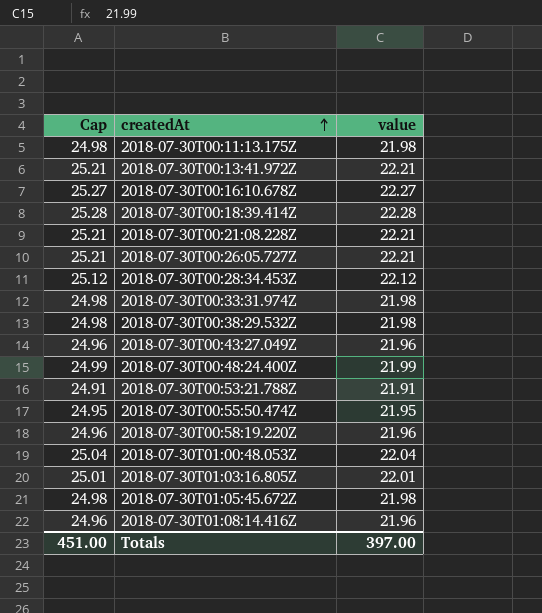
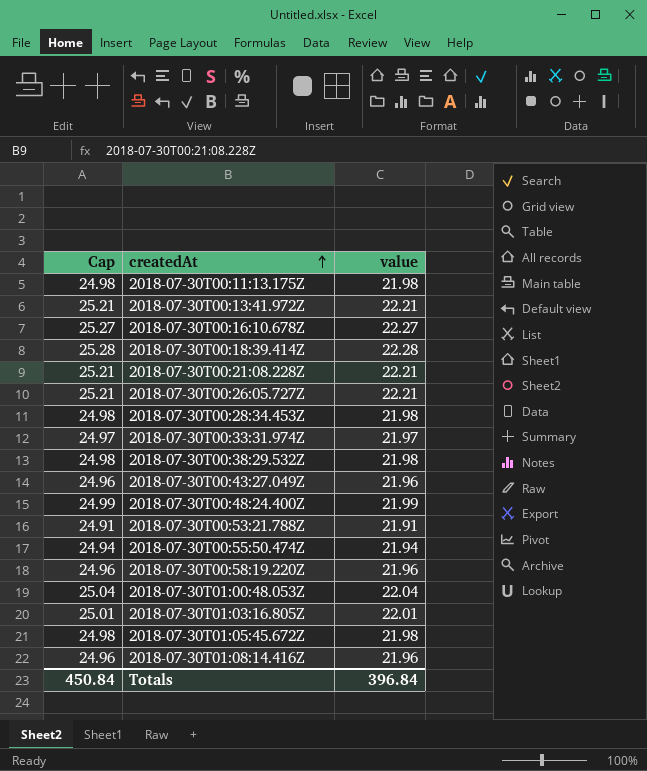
2018-07-30T00:28:34.453Z | Cap: 25.12 -> 24.98
2018-07-30T00:28:34.453Z | value: 22.12 -> 21.98
2018-07-30T00:33:31.974Z | Cap: 24.98 -> 24.97
2018-07-30T00:33:31.974Z | value: 21.98 -> 21.97
2018-07-30T00:55:50.474Z | Cap: 24.95 -> 24.94
2018-07-30T00:55:50.474Z | value: 21.95 -> 21.94
Totals | Cap: 451.00 -> 450.84
Totals | value: 397.00 -> 396.84

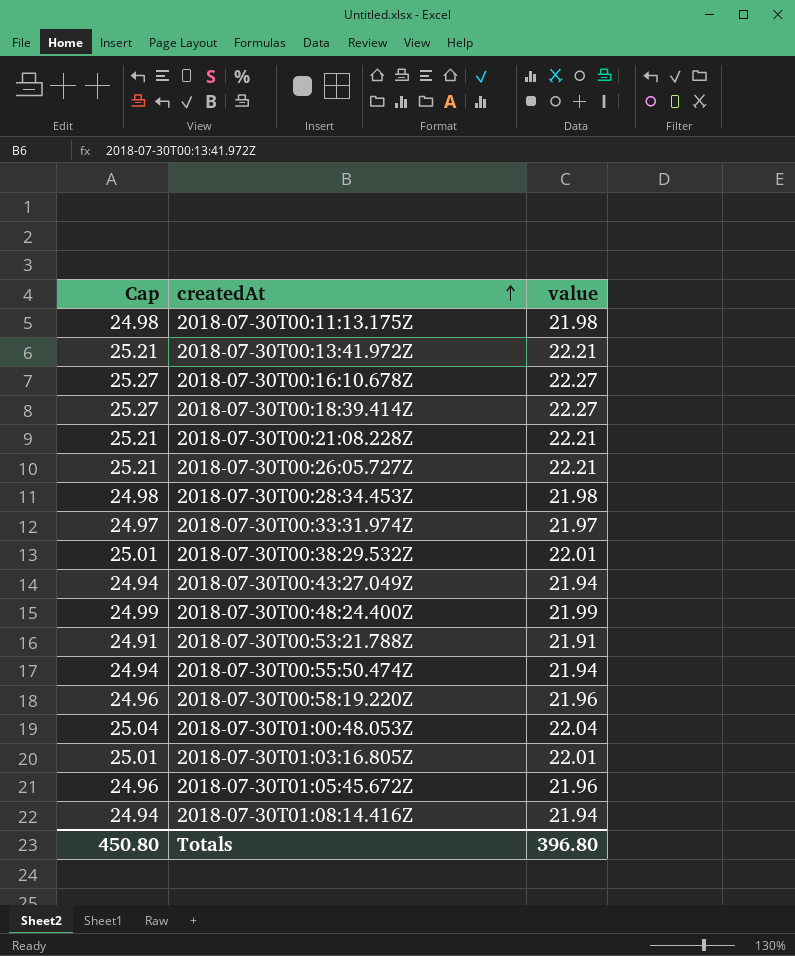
2018-07-30T00:18:39.414Z | Cap: 25.28 -> 25.27
2018-07-30T00:18:39.414Z | value: 22.28 -> 22.27
2018-07-30T00:38:29.532Z | Cap: 24.98 -> 25.01
2018-07-30T00:38:29.532Z | value: 21.98 -> 22.01
2018-07-30T00:43:27.049Z | Cap: 24.96 -> 24.94
2018-07-30T00:43:27.049Z | value: 21.96 -> 21.94
2018-07-30T01:05:45.672Z | Cap: 24.98 -> 24.96
2018-07-30T01:05:45.672Z | value: 21.98 -> 21.96
2018-07-30T01:08:14.416Z | Cap: 24.96 -> 24.94
2018-07-30T01:08:14.416Z | value: 21.96 -> 21.94
Totals | Cap: 450.84 -> 450.80
Totals | value: 396.84 -> 396.80

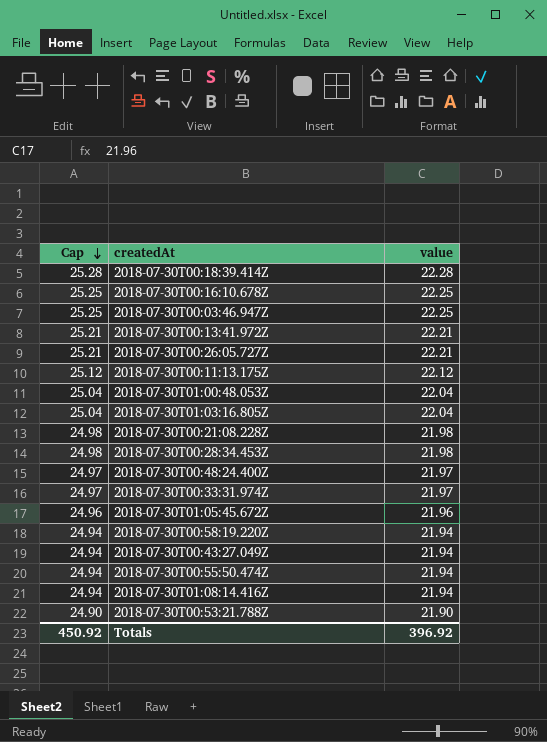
row order: createdAt ascending -> Cap descending
row 2018-07-30T00:38:29.532Z: 25.01 | 22.01 -> none
2018-07-30T00:18:39.414Z | Cap: 25.27 -> 25.28
2018-07-30T00:18:39.414Z | value: 22.27 -> 22.28
2018-07-30T00:16:10.678Z | Cap: 25.27 -> 25.25
2018-07-30T00:16:10.678Z | value: 22.27 -> 22.25
row 2018-07-30T00:03:46.947Z: none -> 25.25 | 22.25
2018-07-30T00:11:13.175Z | Cap: 24.98 -> 25.12
2018-07-30T00:11:13.175Z | value: 21.98 -> 22.12
2018-07-30T01:03:16.805Z | Cap: 25.01 -> 25.04
2018-07-30T01:03:16.805Z | value: 22.01 -> 22.04
2018-07-30T00:21:08.228Z | Cap: 25.21 -> 24.98
2018-07-30T00:21:08.228Z | value: 22.21 -> 21.98
2018-07-30T00:48:24.400Z | Cap: 24.99 -> 24.97
2018-07-30T00:48:24.400Z | value: 21.99 -> 21.97
2018-07-30T00:58:19.220Z | Cap: 24.96 -> 24.94
2018-07-30T00:58:19.220Z | value: 21.96 -> 21.94
2018-07-30T00:53:21.788Z | Cap: 24.91 -> 24.90
2018-07-30T00:53:21.788Z | value: 21.91 -> 21.90
Totals | Cap: 450.80 -> 450.92
Totals | value: 396.80 -> 396.92

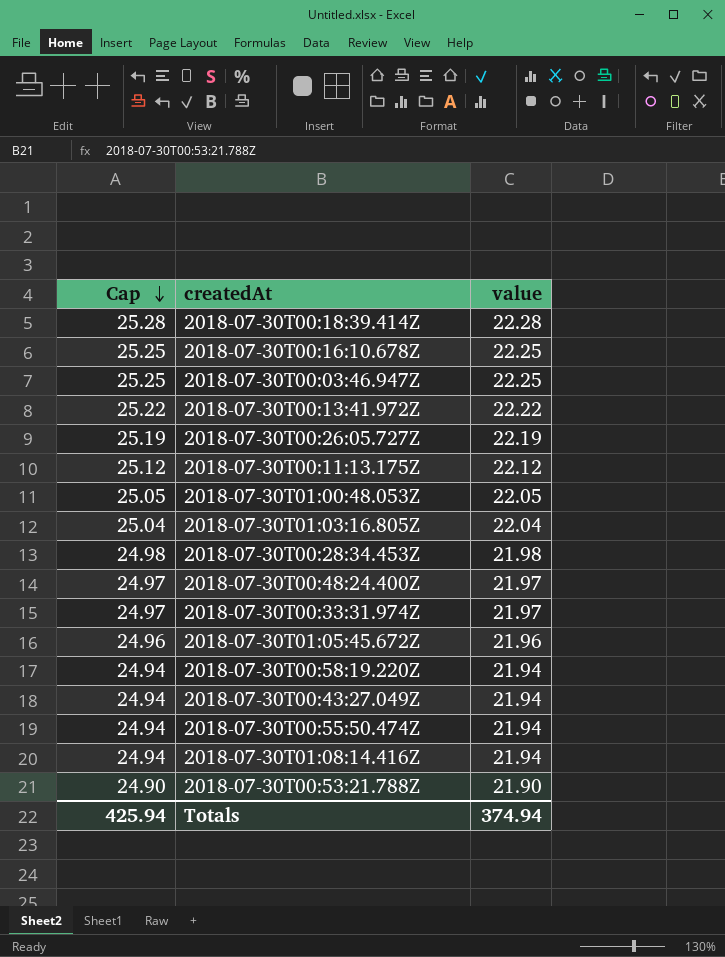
row 2018-07-30T00:21:08.228Z: 24.98 | 21.98 -> none
2018-07-30T00:13:41.972Z | Cap: 25.21 -> 25.22
2018-07-30T00:13:41.972Z | value: 22.21 -> 22.22
2018-07-30T00:26:05.727Z | Cap: 25.21 -> 25.19
2018-07-30T00:26:05.727Z | value: 22.21 -> 22.19
2018-07-30T01:00:48.053Z | Cap: 25.04 -> 25.05
2018-07-30T01:00:48.053Z | value: 22.04 -> 22.05
Totals | Cap: 450.92 -> 425.94
Totals | value: 396.92 -> 374.94

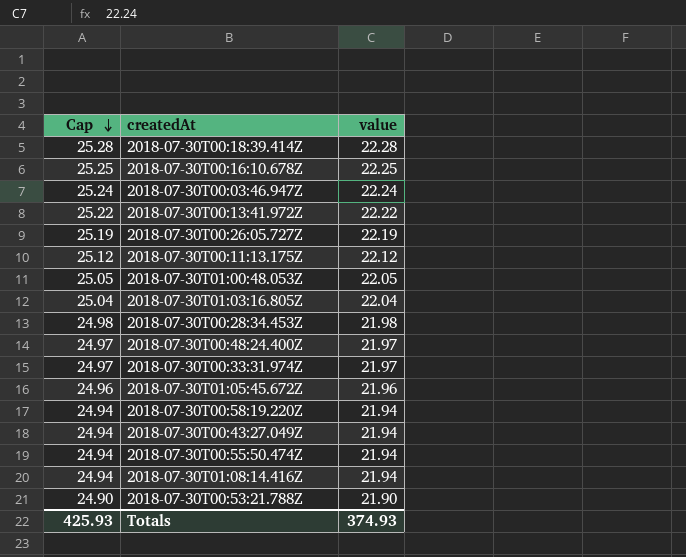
2018-07-30T00:03:46.947Z | Cap: 25.25 -> 25.24
2018-07-30T00:03:46.947Z | value: 22.25 -> 22.24
Totals | Cap: 425.94 -> 425.93
Totals | value: 374.94 -> 374.93

